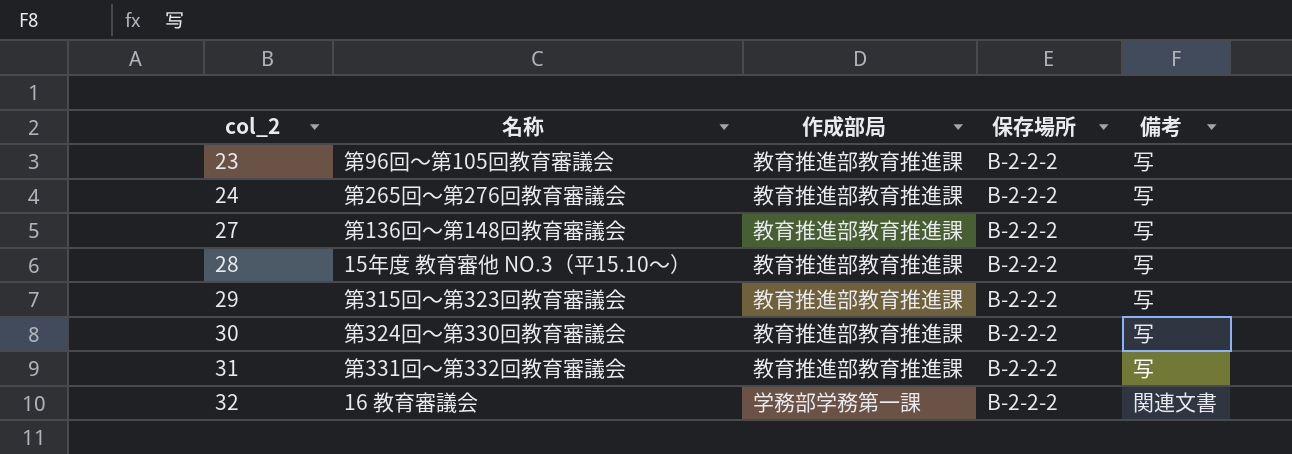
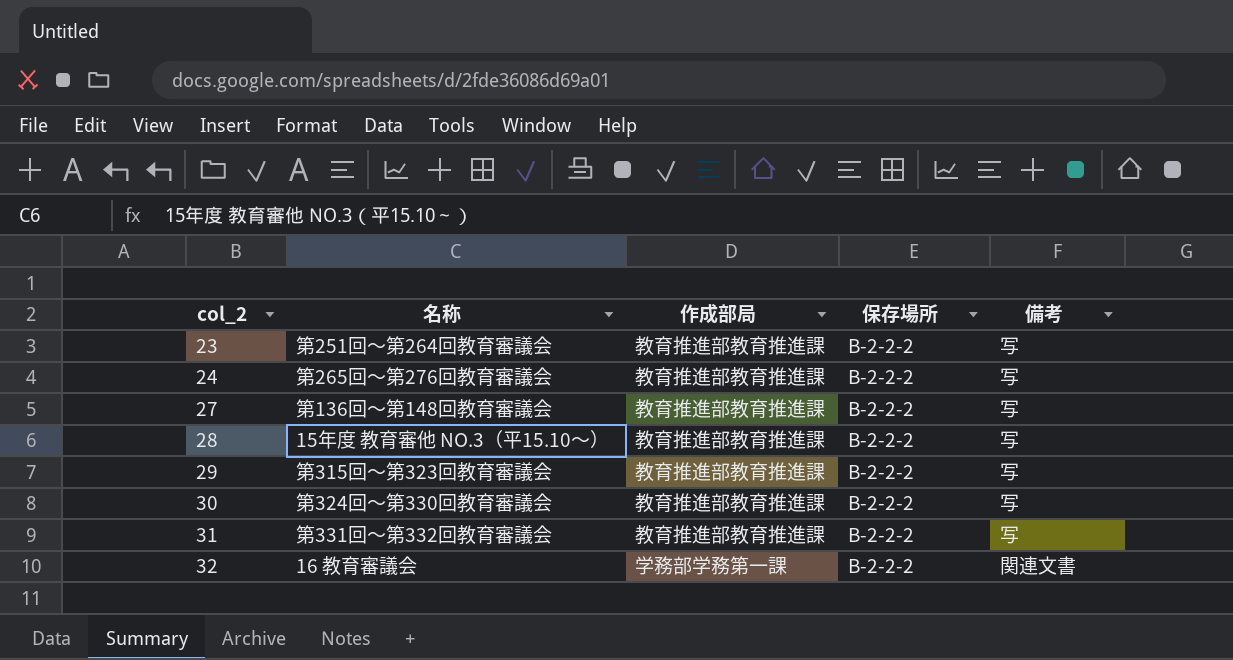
23 | 名称: 第96回～第105回教育審議会 -> 第251回～第264回教育審議会

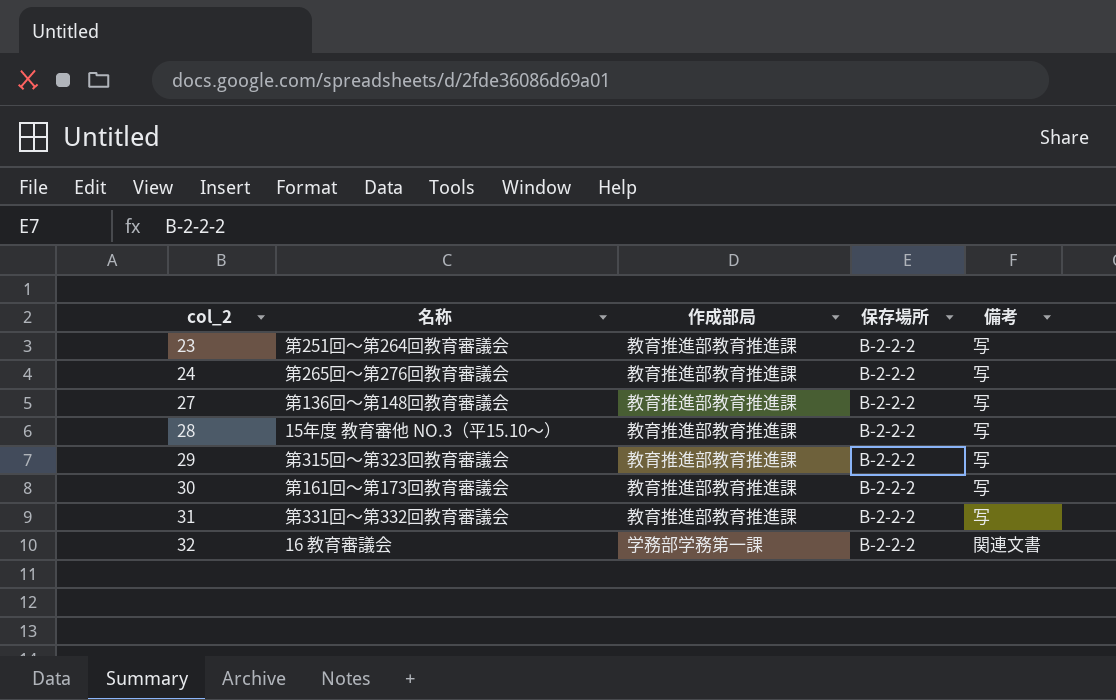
30 | 名称: 第324回～第330回教育審議会 -> 第161回～第173回教育審議会

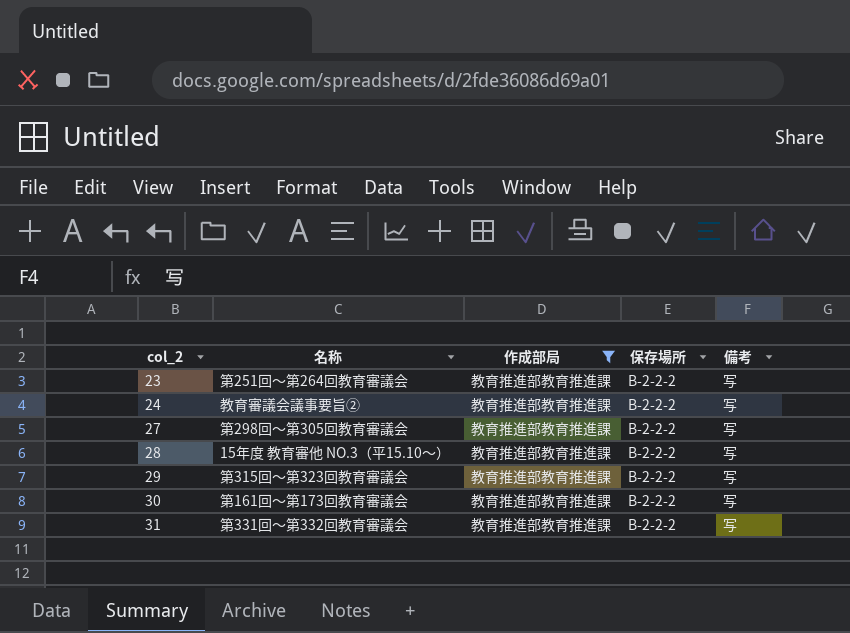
filter: none -> 作成部局 = 教育推進部教育推進課
24 | 名称: 第265回～第276回教育審議会 -> 教育審議会議事要旨②
27 | 名称: 第136回～第148回教育審議会 -> 第298回～第305回教育審議会

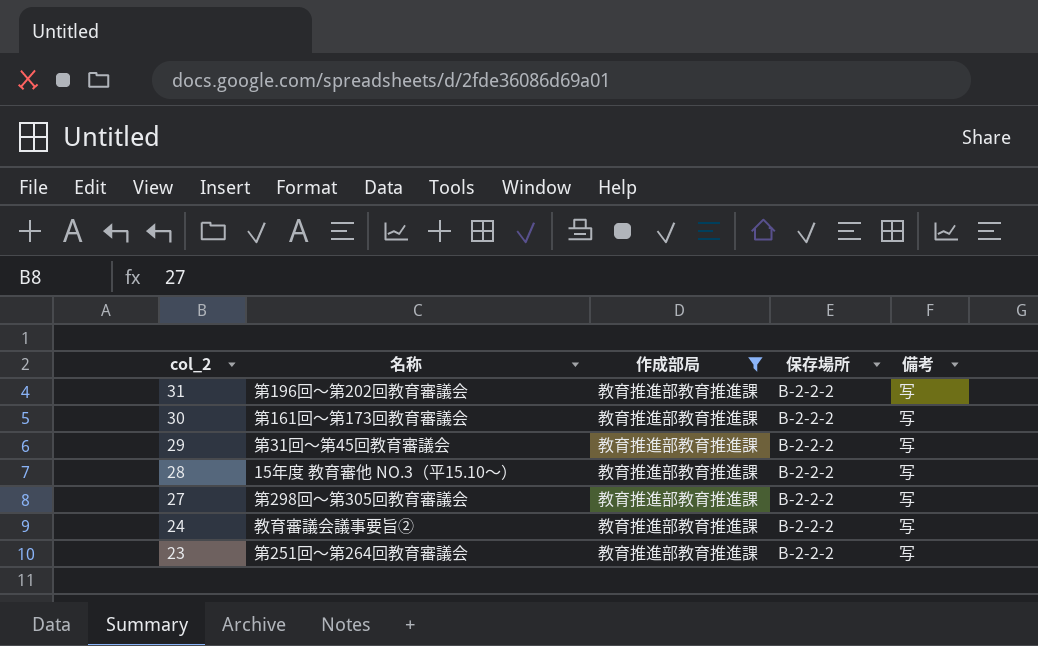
row order: col_2 ascending -> col_2 descending
31 | 名称: 第331回～第332回教育審議会 -> 第196回～第202回教育審議会
29 | 名称: 第315回～第323回教育審議会 -> 第31回～第45回教育審議会

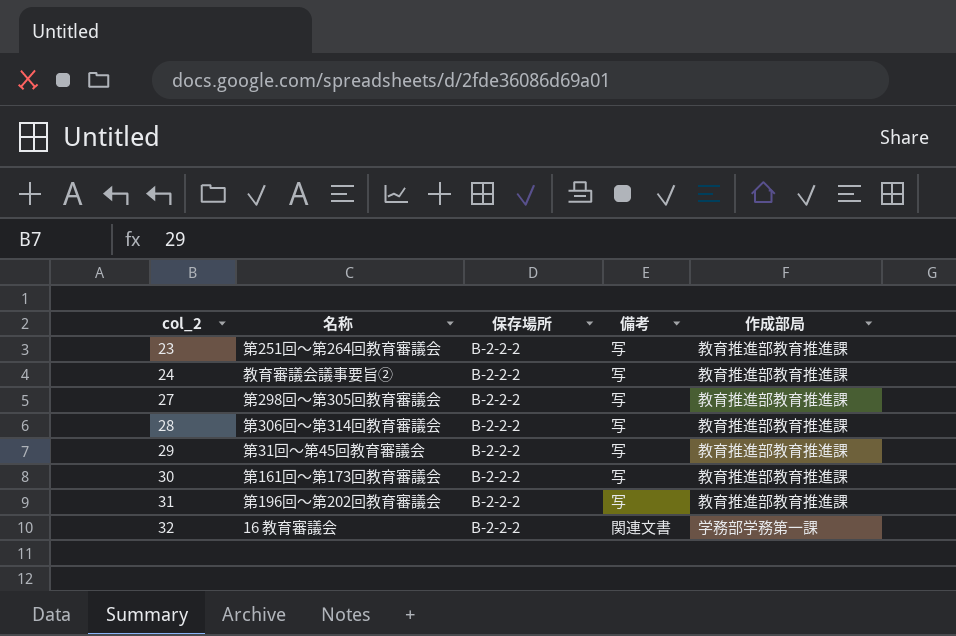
filter: 作成部局 = 教育推進部教育推進課 -> none
row order: col_2 descending -> col_2 ascending
column 作成部局 | position: 3 -> 5
28 | 名称: 15年度 教育審他 NO.3（平15.10～） -> 第306回～第314回教育審議会

